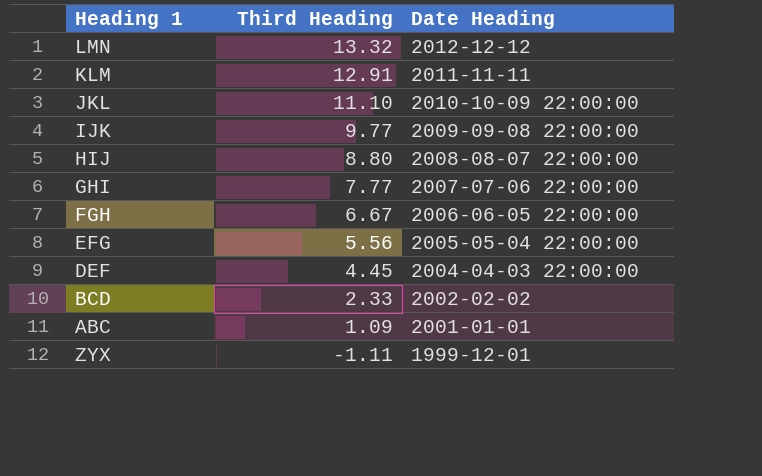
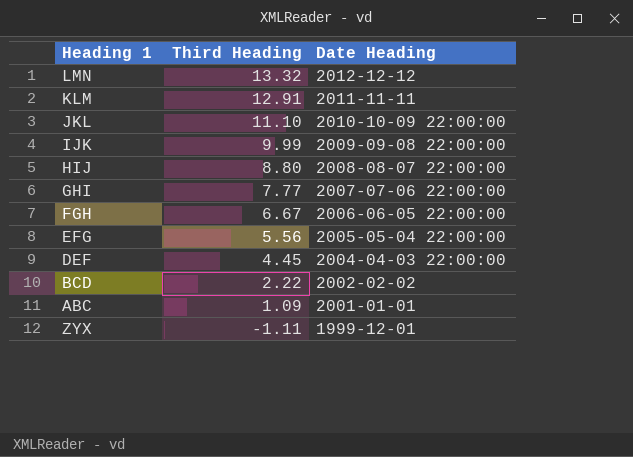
IJK | Third Heading: 9.77 -> 9.99
BCD | Third Heading: 2.33 -> 2.22

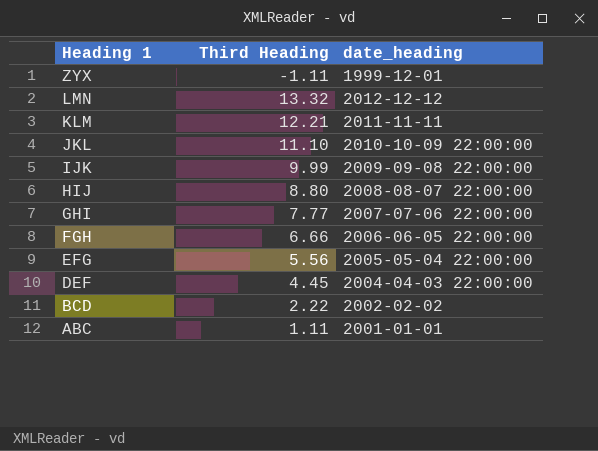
row order: Third Heading descending -> Heading 1 descending
column name: Date Heading -> date_heading
KLM | Third Heading: 12.91 -> 12.21
FGH | Third Heading: 6.67 -> 6.66
ABC | Third Heading: 1.09 -> 1.11

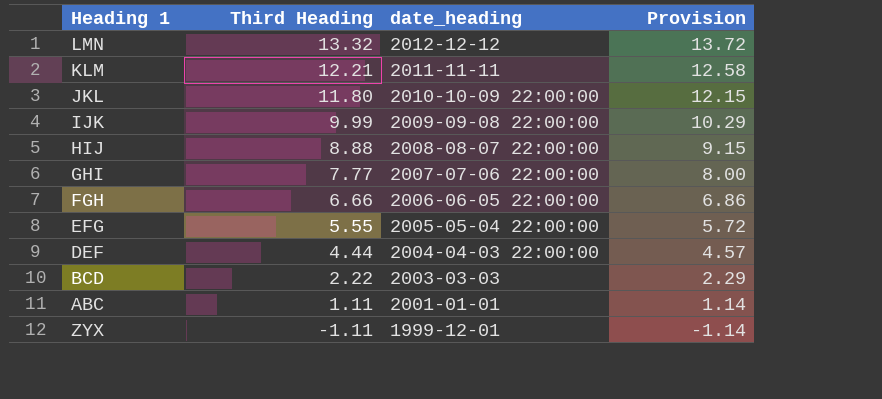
row order: Heading 1 descending -> Third Heading descending
column Provision | formula: none -> [Third Heading] * 1.03
JKL | Third Heading: 11.10 -> 11.80
HIJ | Third Heading: 8.80 -> 8.88
EFG | Third Heading: 5.56 -> 5.55
DEF | Third Heading: 4.45 -> 4.44
BCD | date_heading: 2002-02-02 -> 2003-03-03

